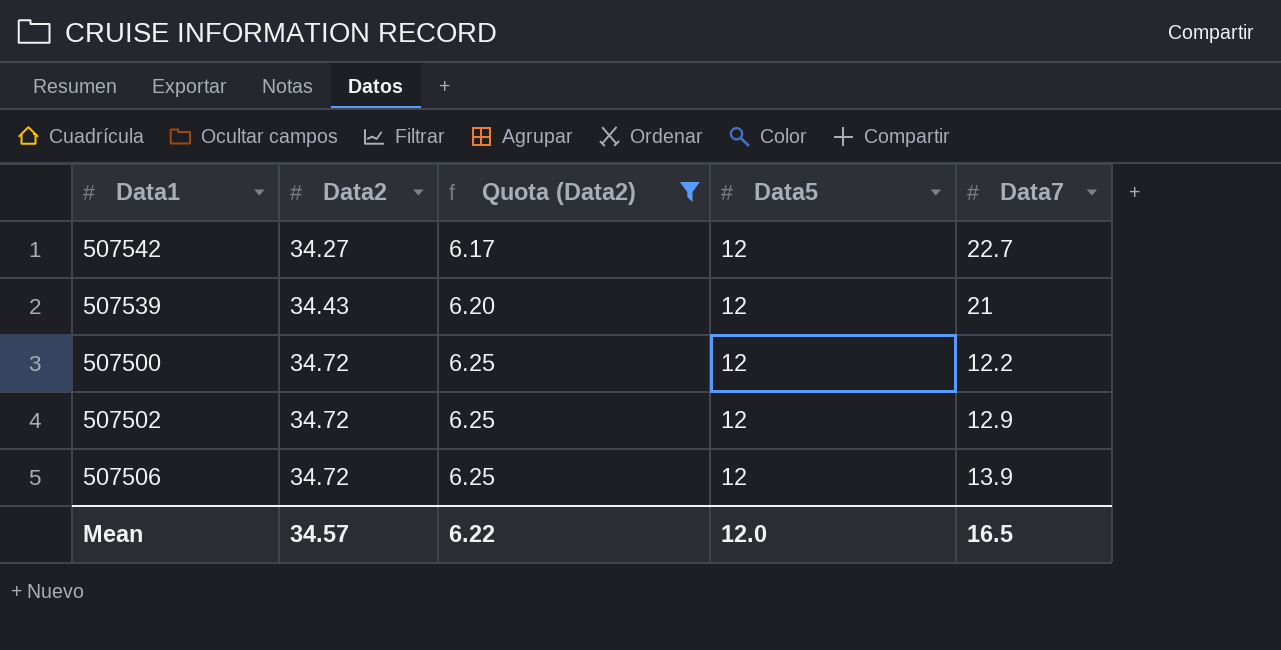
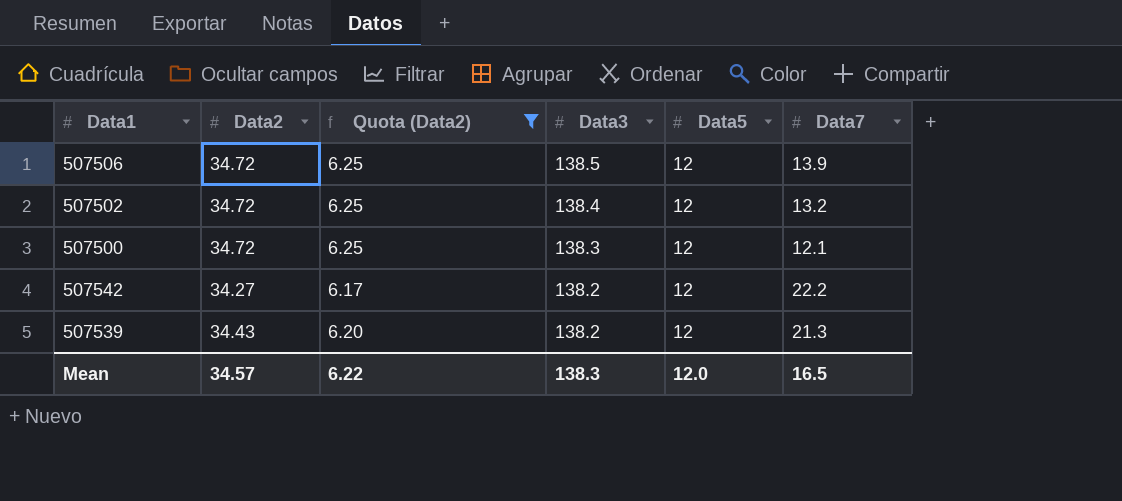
row order: Data2 ascending -> Data3 descending
column Data3 | position: none -> 4
507502 | Data7: 12.9 -> 13.2
507500 | Data7: 12.2 -> 12.1
507542 | Data7: 22.7 -> 22.2
507539 | Data7: 21 -> 21.3

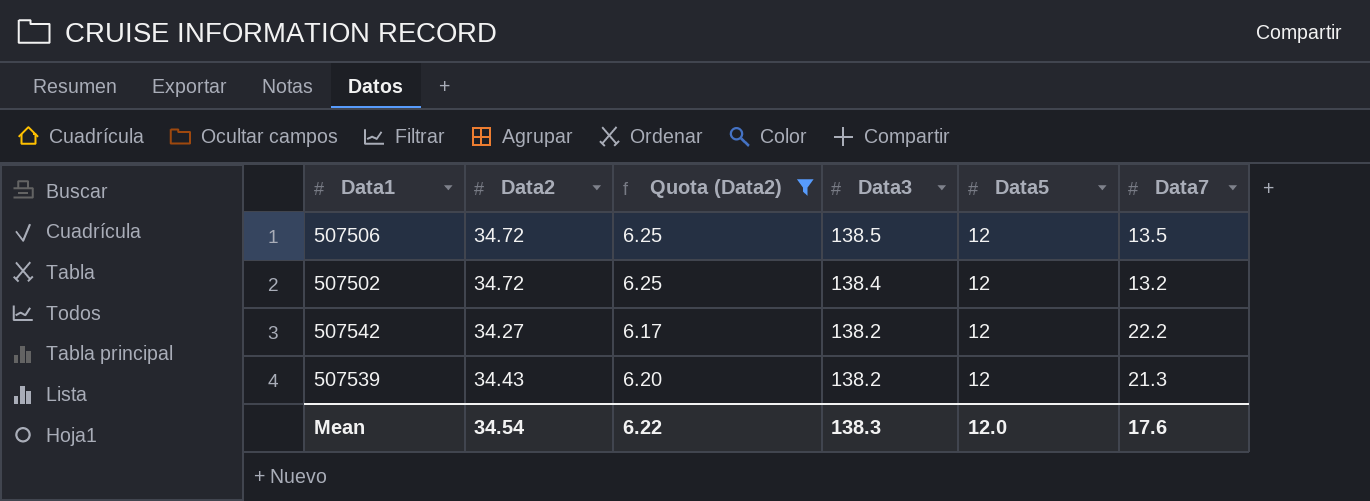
row 507500: 34.72 | 6.25 | 138.3 | 12 | 12.1 -> none
507506 | Data7: 13.9 -> 13.5
Mean | Data2: 34.57 -> 34.54
Mean | Data7: 16.5 -> 17.6

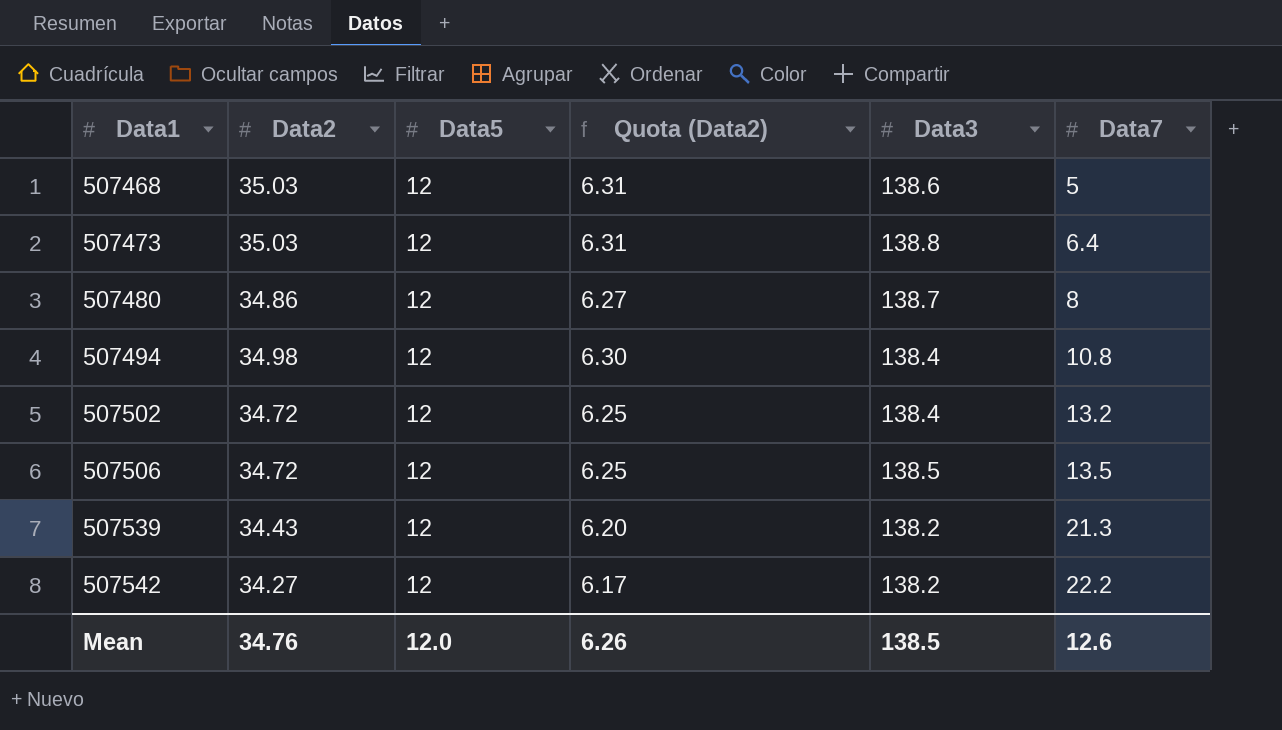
filter: Quota (Data2) <= 6.25 -> none
row order: Data3 descending -> Data1 ascending
column Data5 | position: 5 -> 3
Mean | Data2: 34.54 -> 34.76
Mean | Quota (Data2): 6.22 -> 6.26
Mean | Data3: 138.3 -> 138.5
Mean | Data7: 17.6 -> 12.6

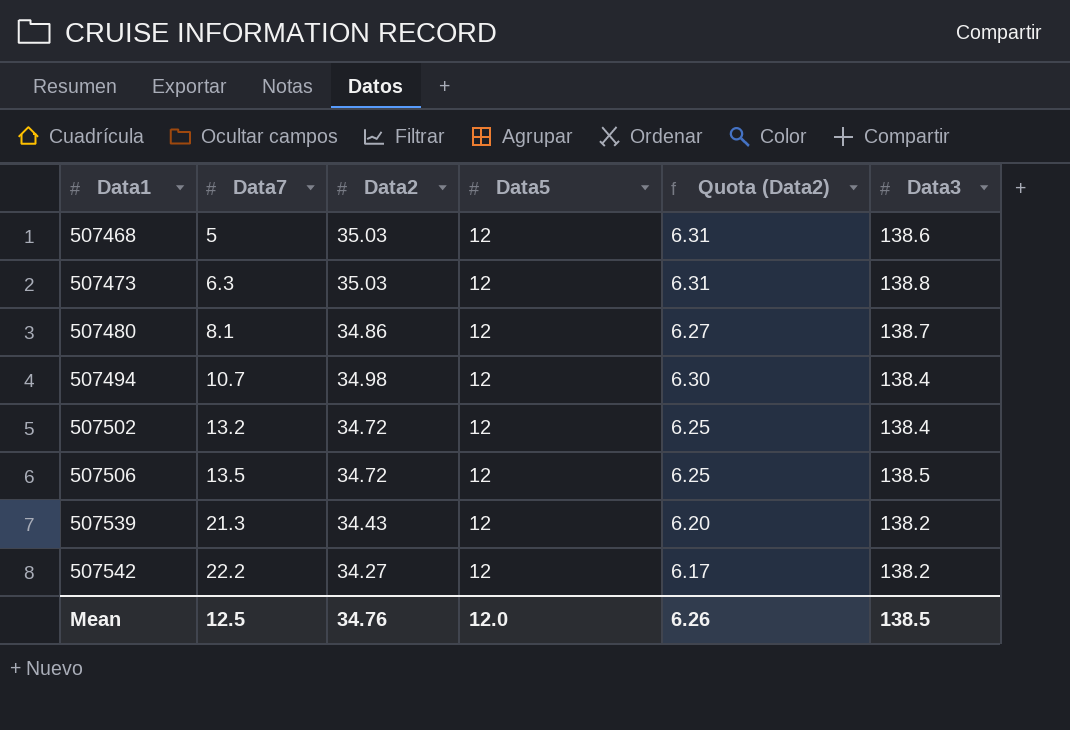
column Data7 | position: 6 -> 2
507473 | Data7: 6.4 -> 6.3
507480 | Data7: 8 -> 8.1
507494 | Data7: 10.8 -> 10.7
Mean | Data7: 12.6 -> 12.5

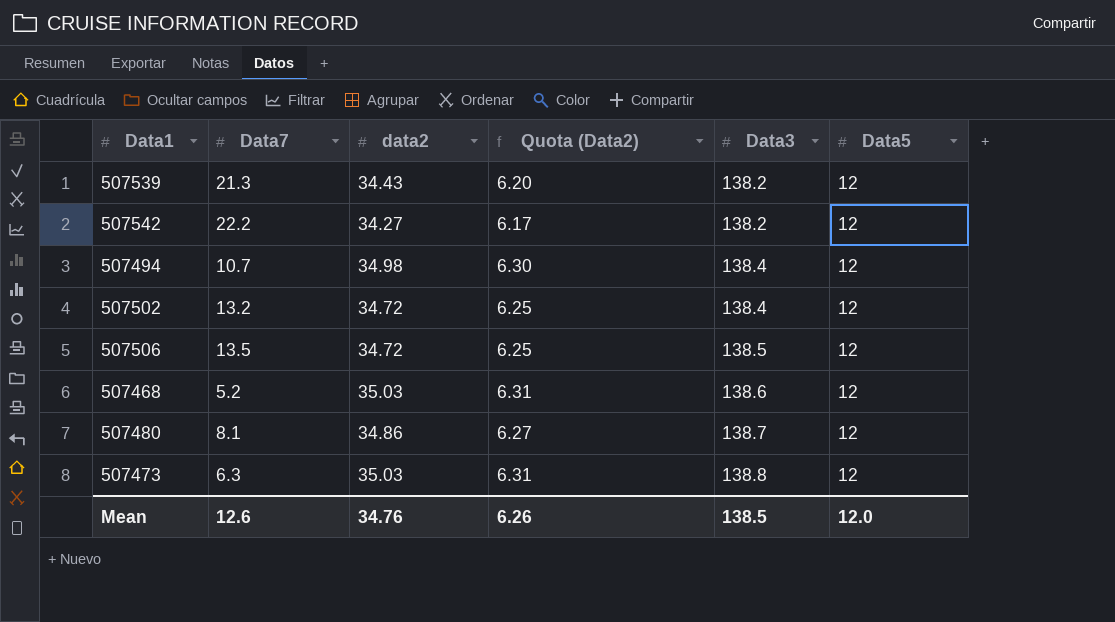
row order: Data1 ascending -> Data3 ascending
column name: Data2 -> data2
column Data5 | position: 4 -> 6
507468 | Data7: 5 -> 5.2
Mean | Data7: 12.5 -> 12.6

